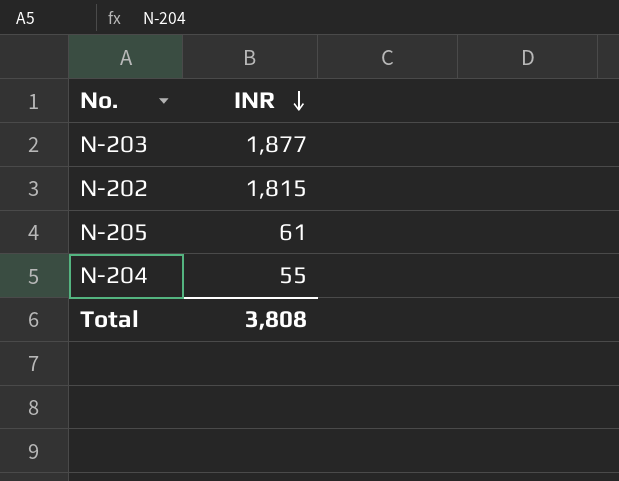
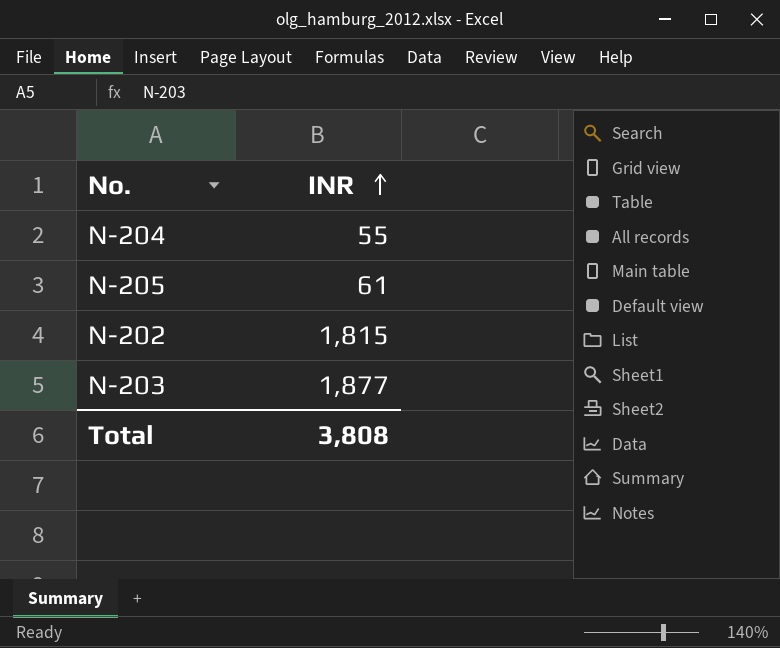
row order: INR descending -> INR ascending

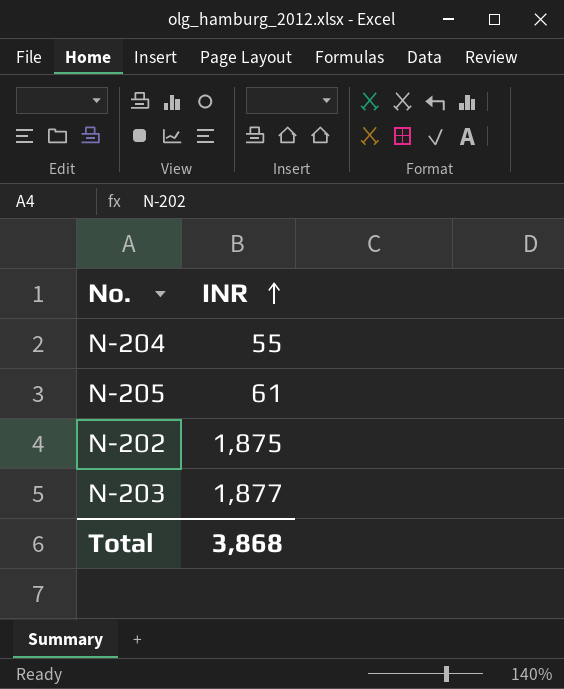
N-202 | INR: 1,815 -> 1,875
Total | INR: 3,808 -> 3,868

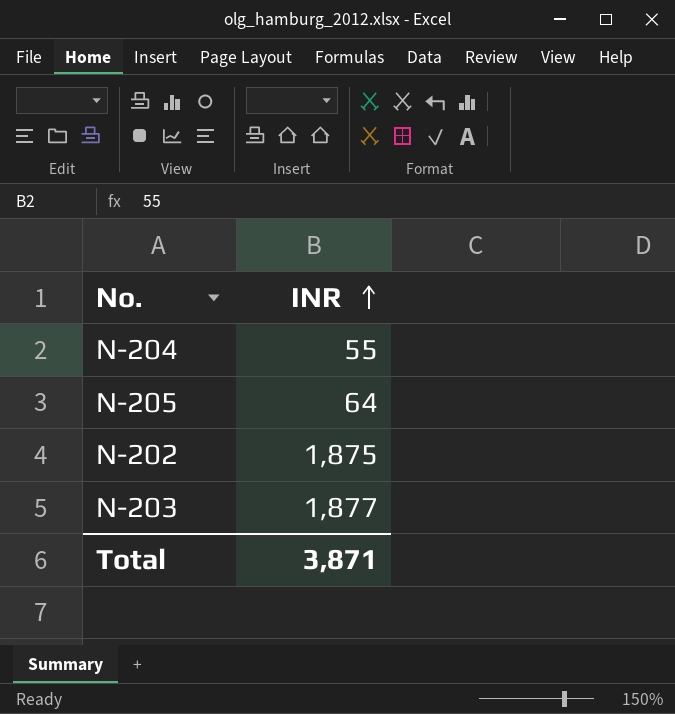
N-205 | INR: 61 -> 64
Total | INR: 3,868 -> 3,871

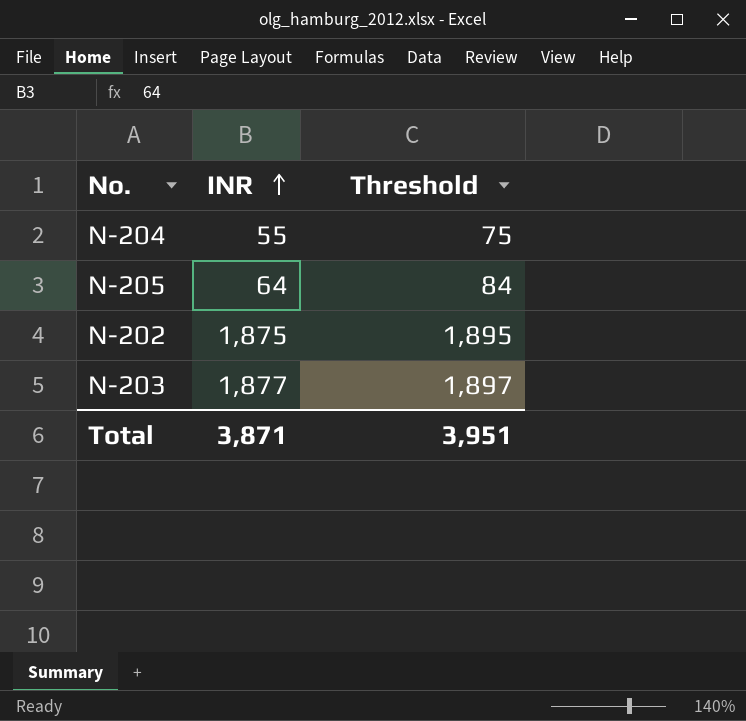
column Threshold | formula: none -> [INR] + 20

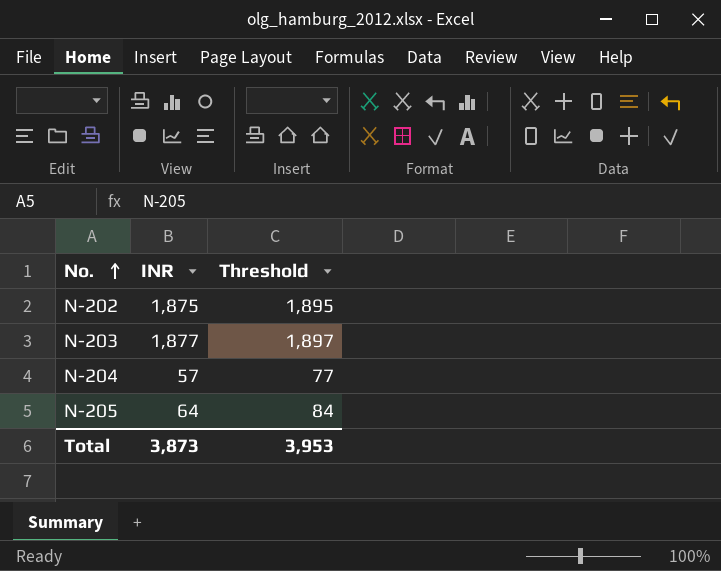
row order: INR ascending -> No. ascending
N-204 | INR: 55 -> 57
N-204 | Threshold: 75 -> 77
Total | INR: 3,871 -> 3,873
Total | Threshold: 3,951 -> 3,953

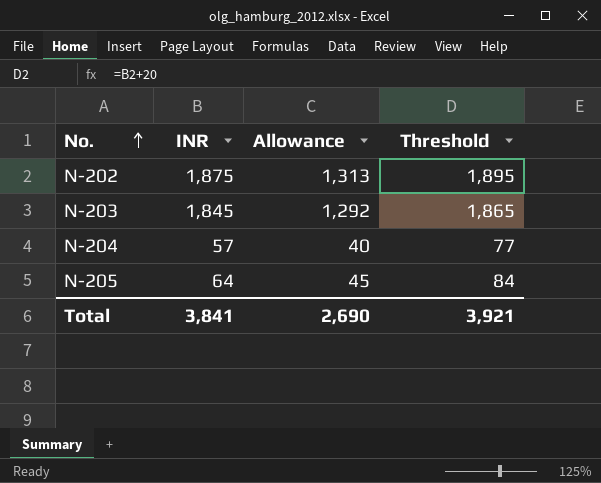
column Allowance | formula: none -> [INR] * 0.7
N-203 | INR: 1,877 -> 1,845
N-203 | Threshold: 1,897 -> 1,865
Total | INR: 3,873 -> 3,841
Total | Threshold: 3,953 -> 3,921

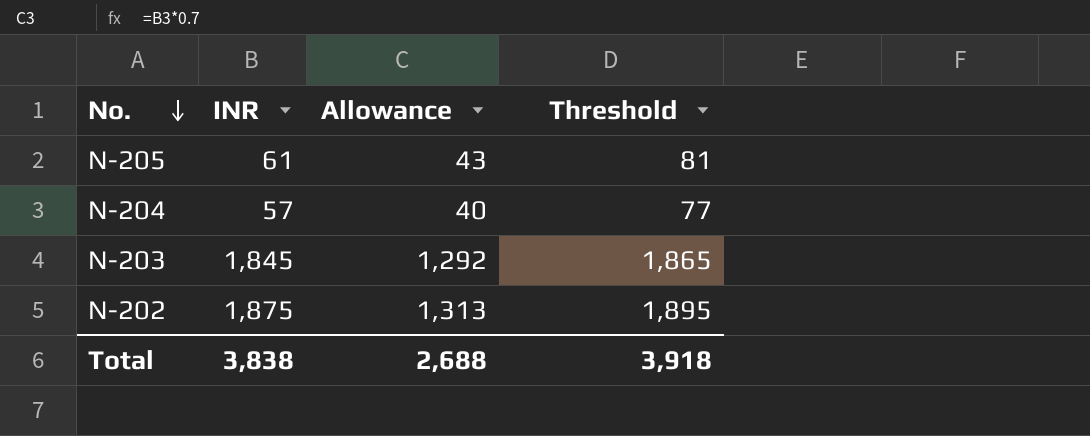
row order: No. ascending -> No. descending
N-205 | INR: 64 -> 61
N-205 | Allowance: 45 -> 43
N-205 | Threshold: 84 -> 81
Total | INR: 3,841 -> 3,838
Total | Allowance: 2,690 -> 2,688
Total | Threshold: 3,921 -> 3,918

